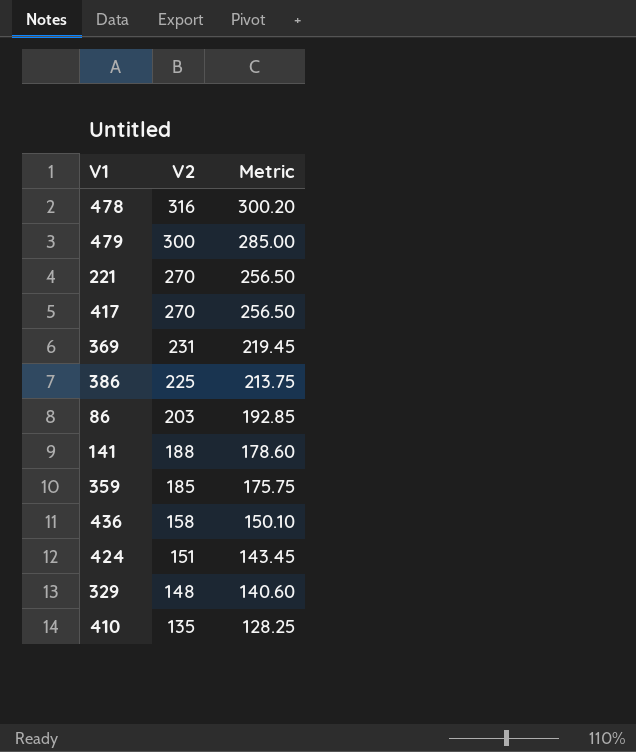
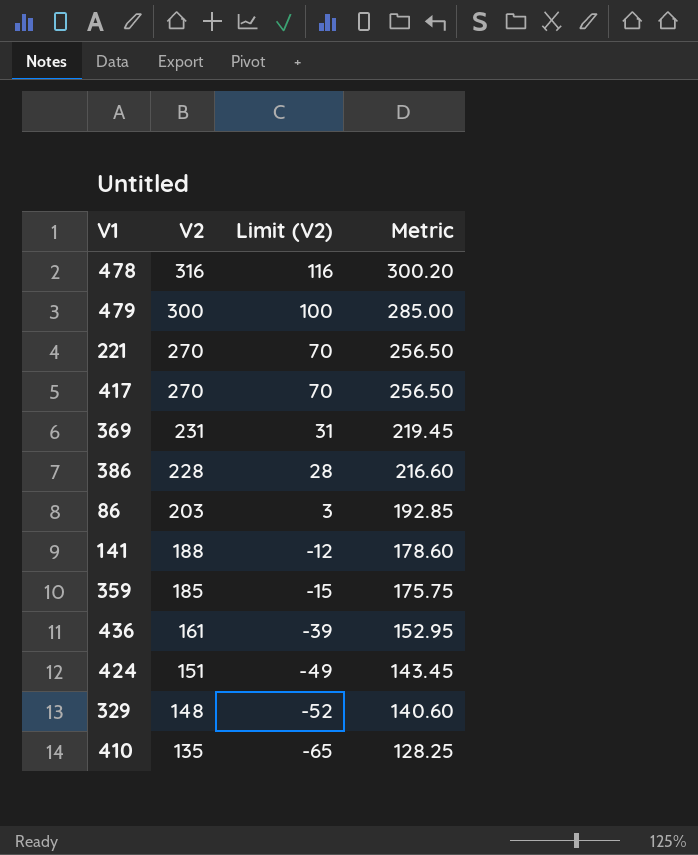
column Limit (V2) | formula: none -> [V2] - 200
386 | V2: 225 -> 228
386 | Metric: 213.75 -> 216.60
436 | V2: 158 -> 161
436 | Metric: 150.10 -> 152.95

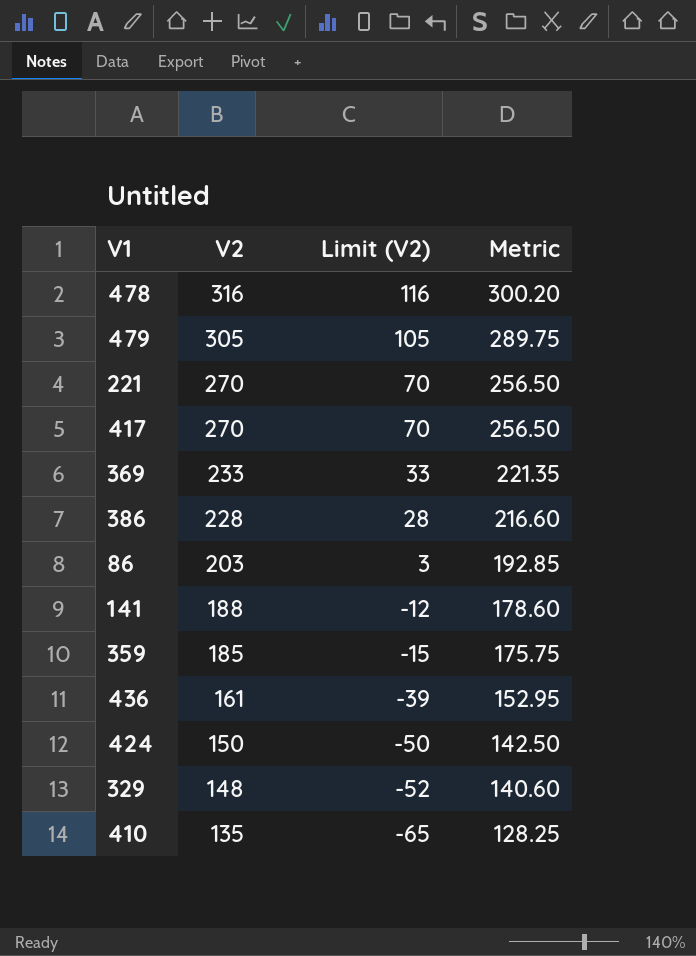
479 | V2: 300 -> 305
479 | Limit (V2): 100 -> 105
479 | Metric: 285.00 -> 289.75
369 | V2: 231 -> 233
369 | Limit (V2): 31 -> 33
369 | Metric: 219.45 -> 221.35
424 | V2: 151 -> 150
424 | Limit (V2): -49 -> -50
424 | Metric: 143.45 -> 142.50

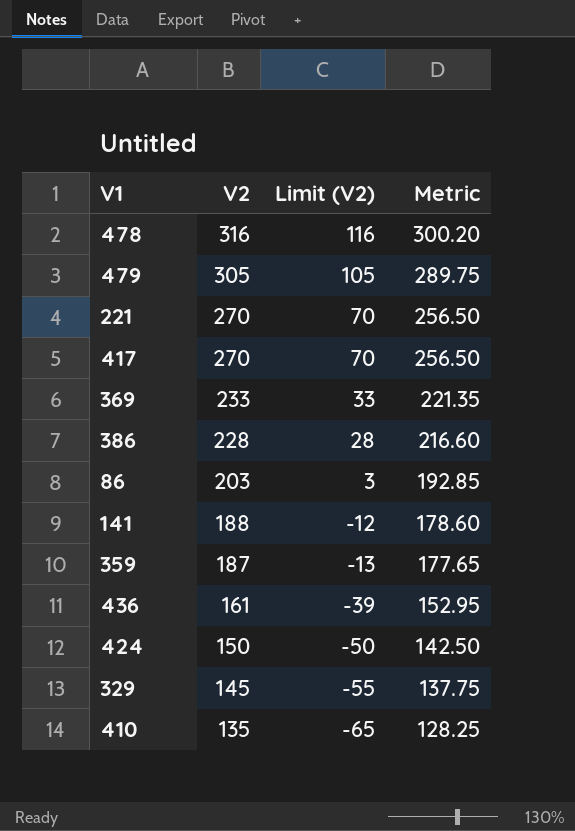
359 | V2: 185 -> 187
359 | Limit (V2): -15 -> -13
359 | Metric: 175.75 -> 177.65
329 | V2: 148 -> 145
329 | Limit (V2): -52 -> -55
329 | Metric: 140.60 -> 137.75

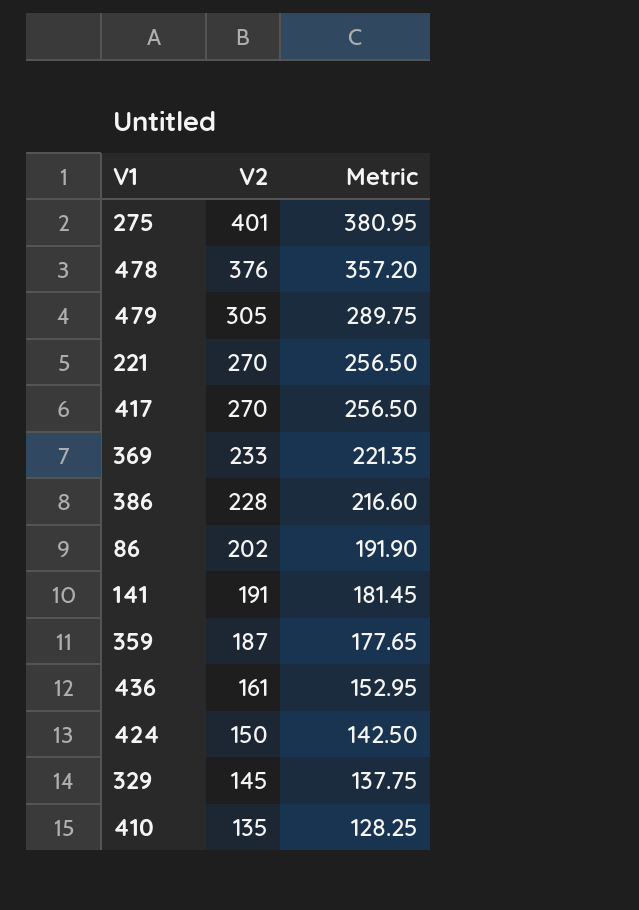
column Limit (V2) | formula: [V2] - 200 -> none
row 275: none -> 401 | 380.95
478 | V2: 316 -> 376
478 | Metric: 300.20 -> 357.20
86 | V2: 203 -> 202
86 | Metric: 192.85 -> 191.90
141 | V2: 188 -> 191
141 | Metric: 178.60 -> 181.45

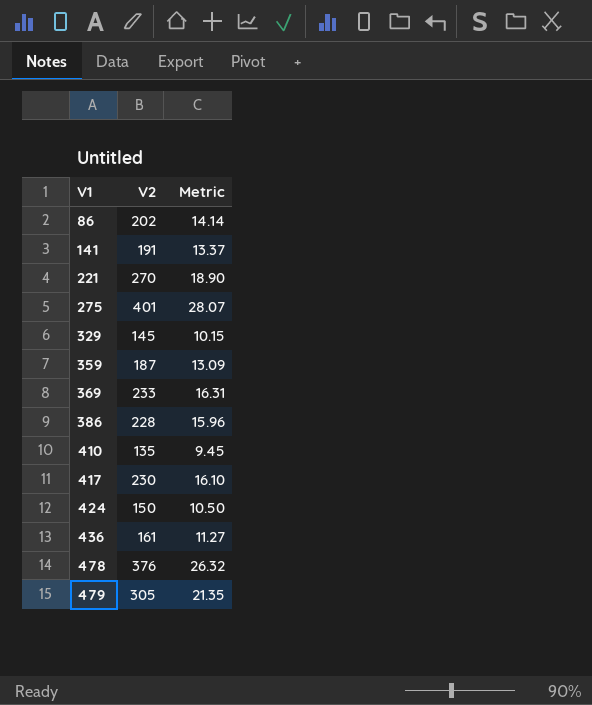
row order: V2 descending -> V1 ascending
column Metric | formula: [V2] * 0.95 -> [V2] * 0.07
417 | V2: 270 -> 230

